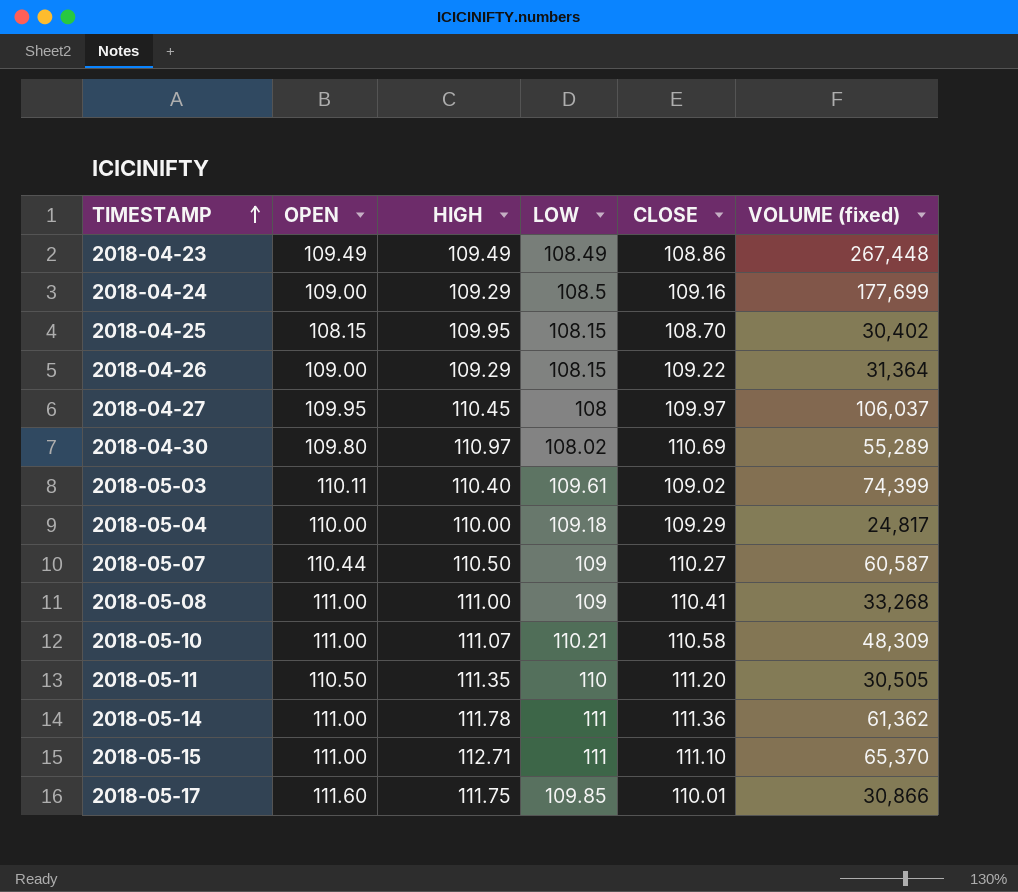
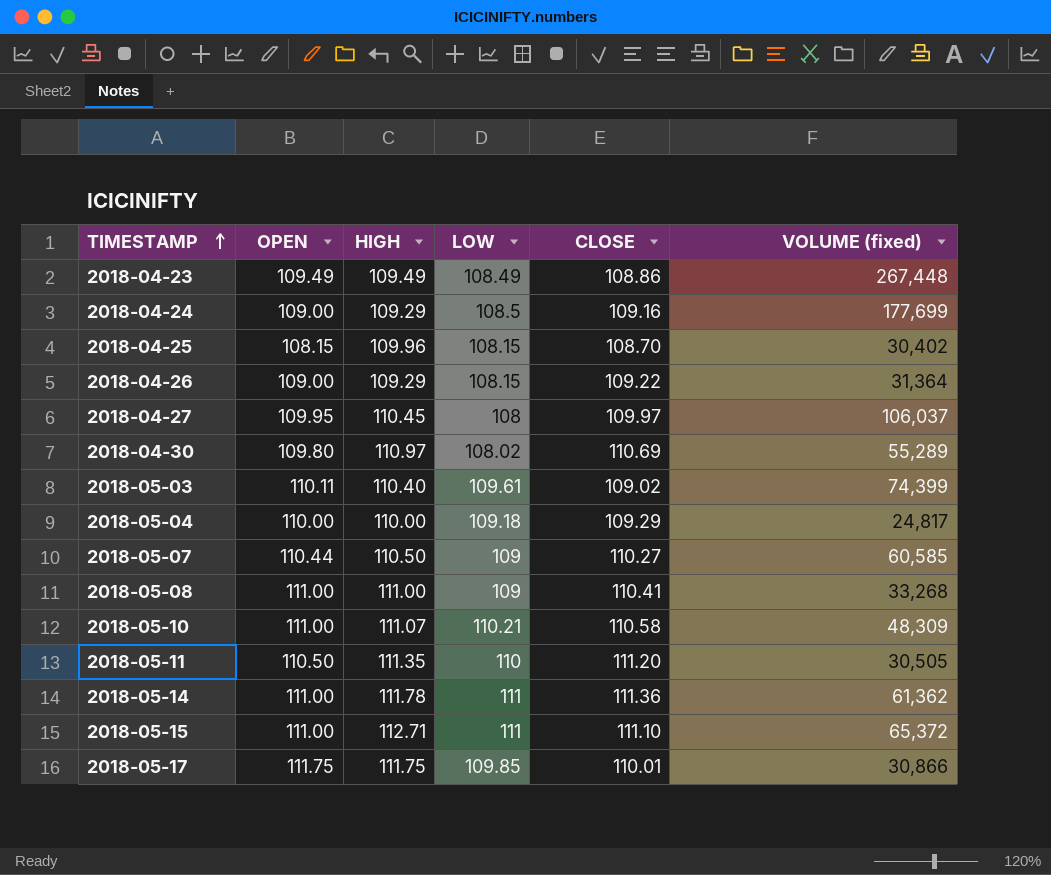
2018-04-25 | HIGH: 109.95 -> 109.96
2018-05-07 | VOLUME (fixed): 60,587 -> 60,585
2018-05-15 | VOLUME (fixed): 65,370 -> 65,372
2018-05-17 | OPEN: 111.60 -> 111.75

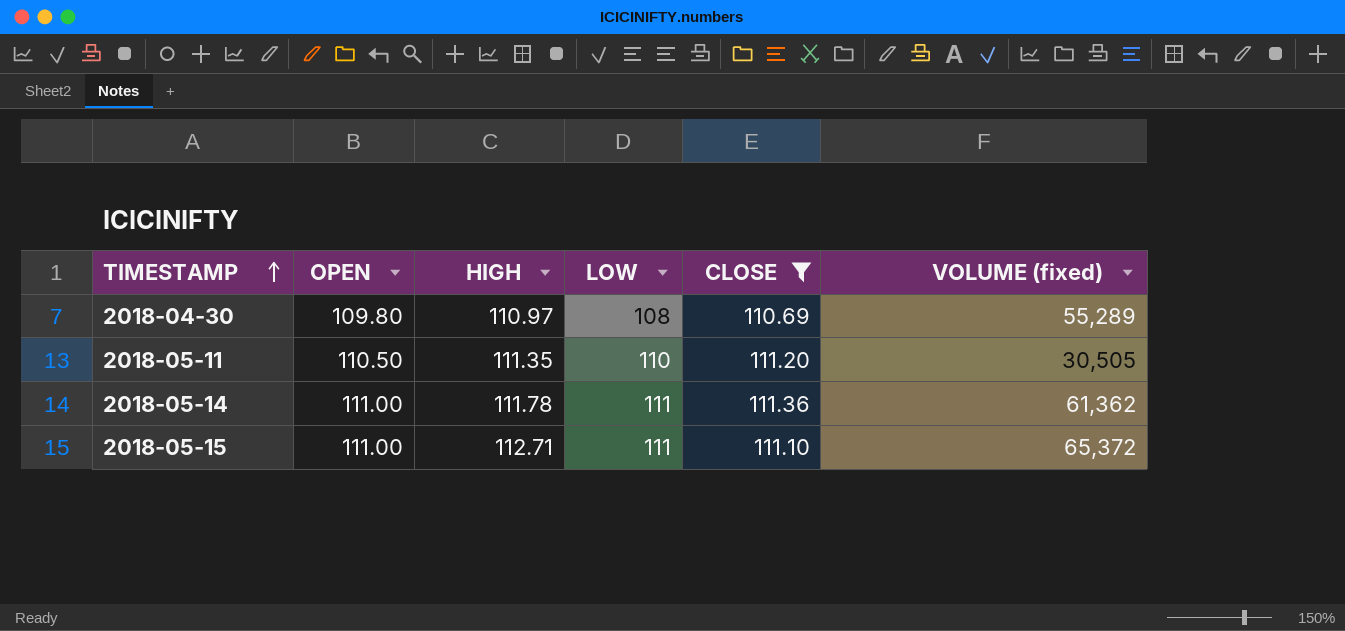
filter: none -> CLOSE >= 110.69
2018-04-30 | LOW: 108.02 -> 108

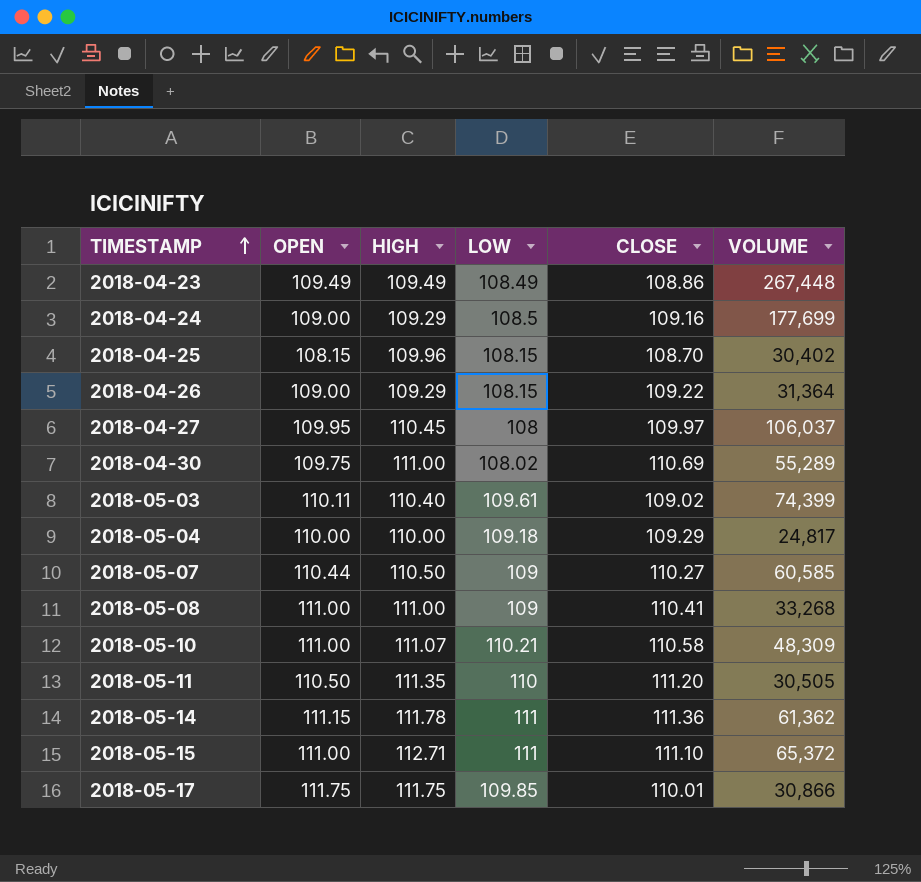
filter: CLOSE >= 110.69 -> none
column name: VOLUME (fixed) -> VOLUME
2018-04-30 | OPEN: 109.80 -> 109.75
2018-04-30 | HIGH: 110.97 -> 111.00
2018-04-30 | LOW: 108 -> 108.02
2018-05-14 | OPEN: 111.00 -> 111.15

